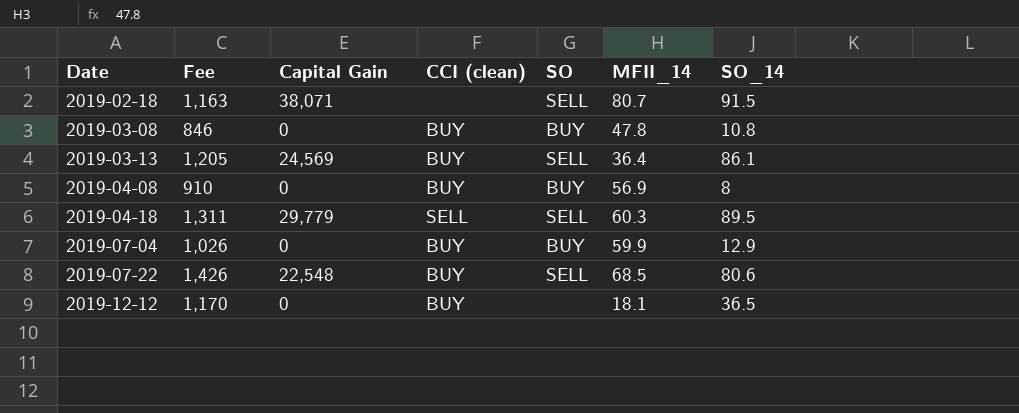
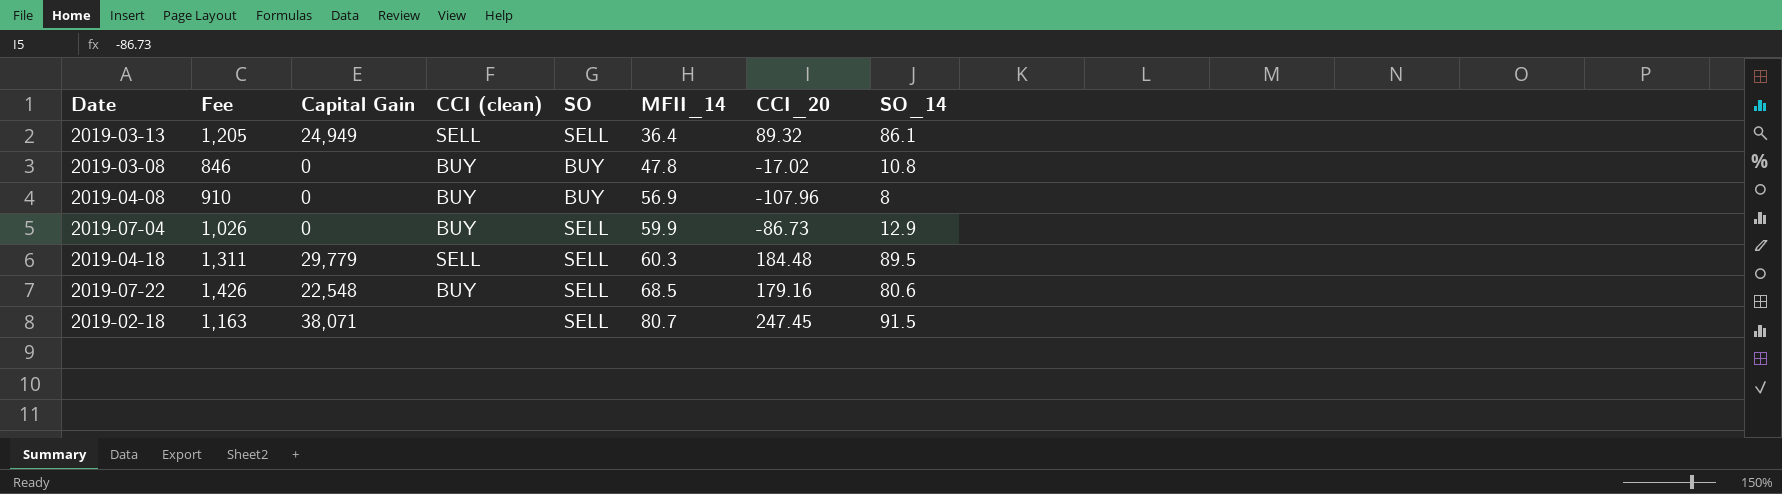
row order: Date ascending -> MFII_14 ascending
column CCI_20 | position: none -> 7
row 2019-12-12: 1,170 | 0 | BUY | none | 18.1 | 36.5 -> none
2019-03-13 | Capital Gain: 24,569 -> 24,949
2019-03-13 | CCI (clean): BUY -> SELL
2019-07-04 | SO: BUY -> SELL

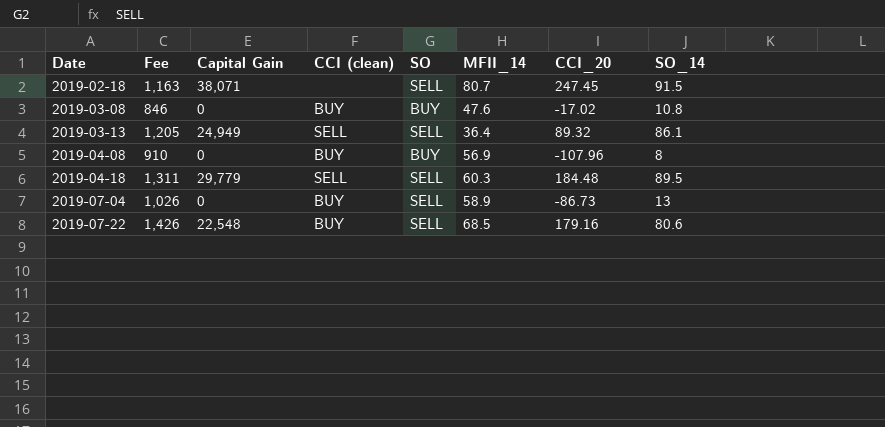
row order: MFII_14 ascending -> Date ascending
2019-03-08 | MFII_14: 47.8 -> 47.6
2019-07-04 | MFII_14: 59.9 -> 58.9
2019-07-04 | SO_14: 12.9 -> 13

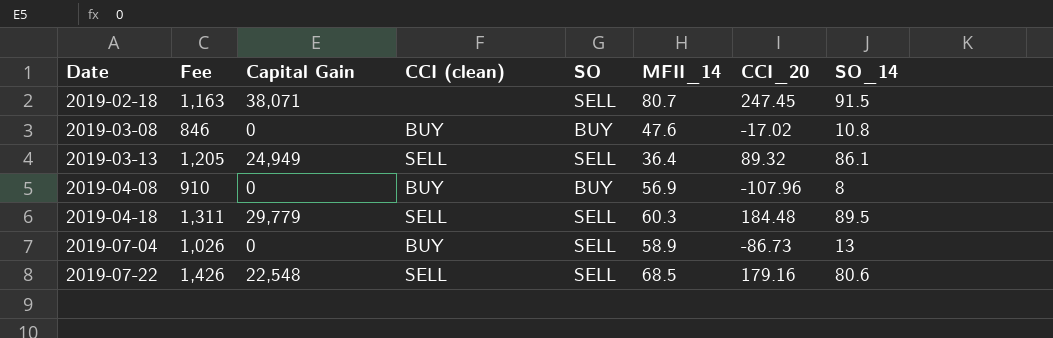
2019-07-22 | CCI (clean): BUY -> SELL

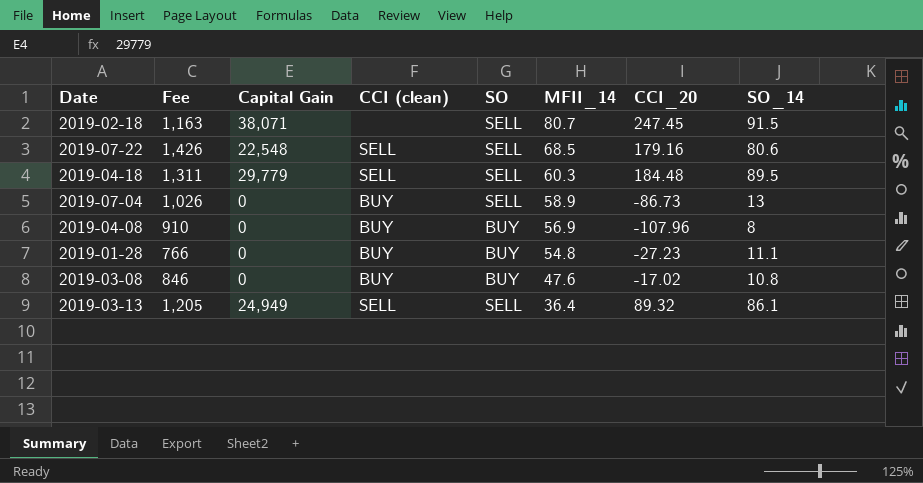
row order: Date ascending -> MFII_14 descending
row 2019-01-28: none -> 766 | 0 | BUY | BUY | 54.8 | -27.23 | 11.1

